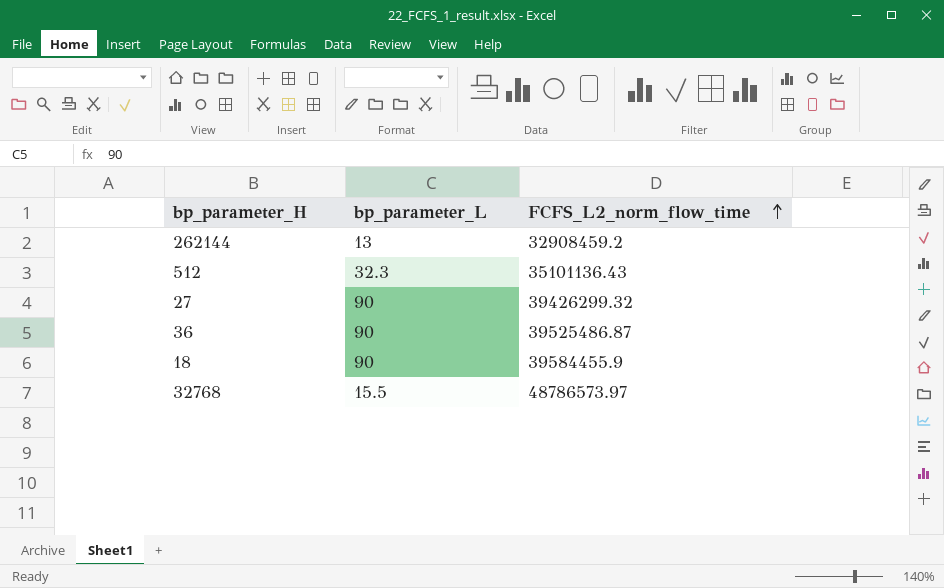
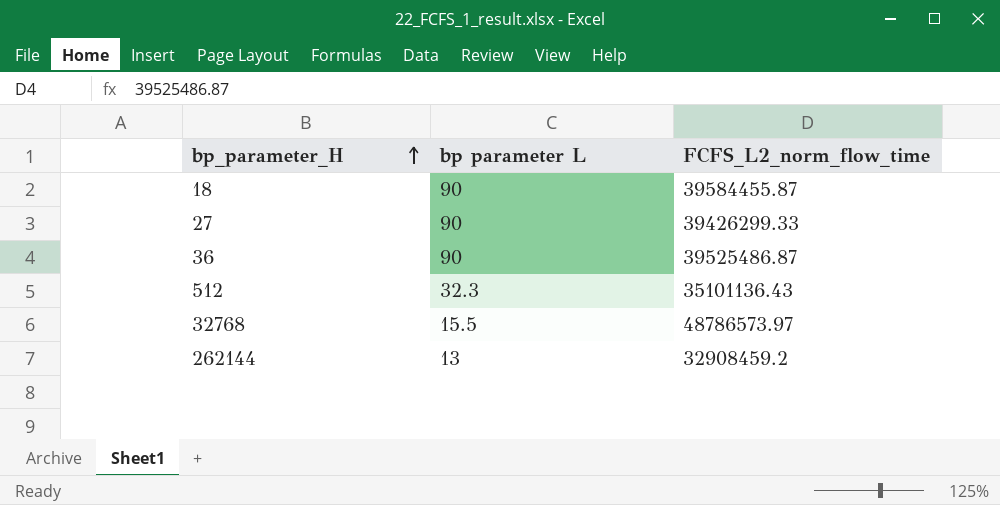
row order: FCFS_L2_norm_flow_time ascending -> bp_parameter_H ascending
column name: bp_parameter_L -> bp parameter L
18 | FCFS_L2_norm_flow_time: 39584455.9 -> 39584455.87
27 | FCFS_L2_norm_flow_time: 39426299.32 -> 39426299.33

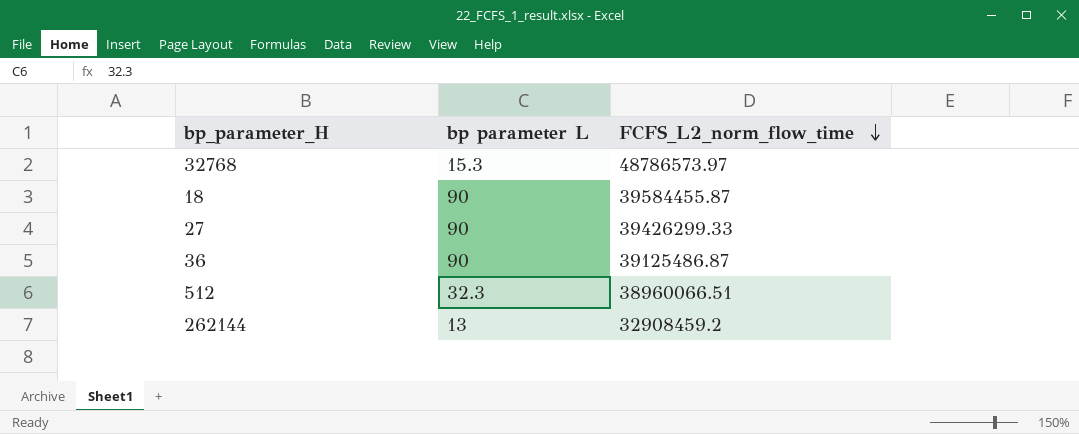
row order: bp_parameter_H ascending -> FCFS_L2_norm_flow_time descending
32768 | bp parameter L: 15.5 -> 15.3
36 | FCFS_L2_norm_flow_time: 39525486.87 -> 39125486.87
512 | FCFS_L2_norm_flow_time: 35101136.43 -> 38960066.51

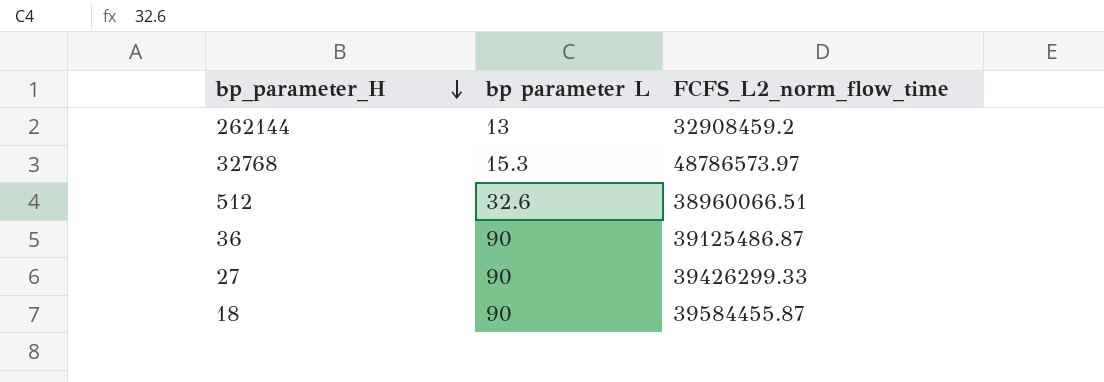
row order: FCFS_L2_norm_flow_time descending -> bp_parameter_H descending
512 | bp parameter L: 32.3 -> 32.6

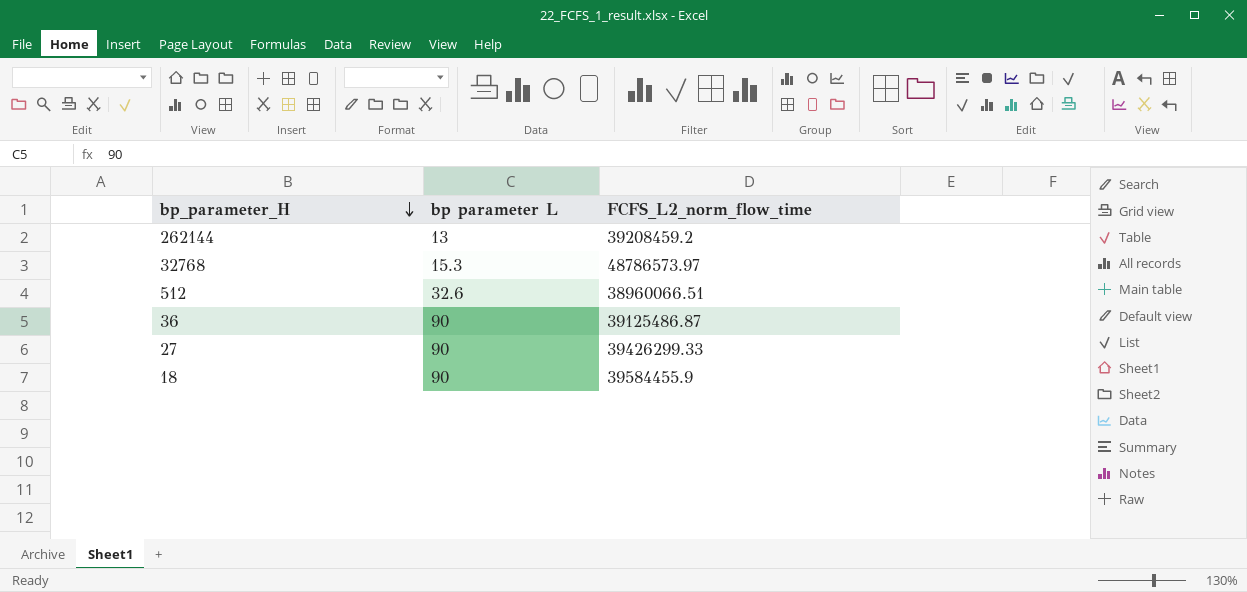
262144 | FCFS_L2_norm_flow_time: 32908459.2 -> 39208459.2
18 | FCFS_L2_norm_flow_time: 39584455.87 -> 39584455.9

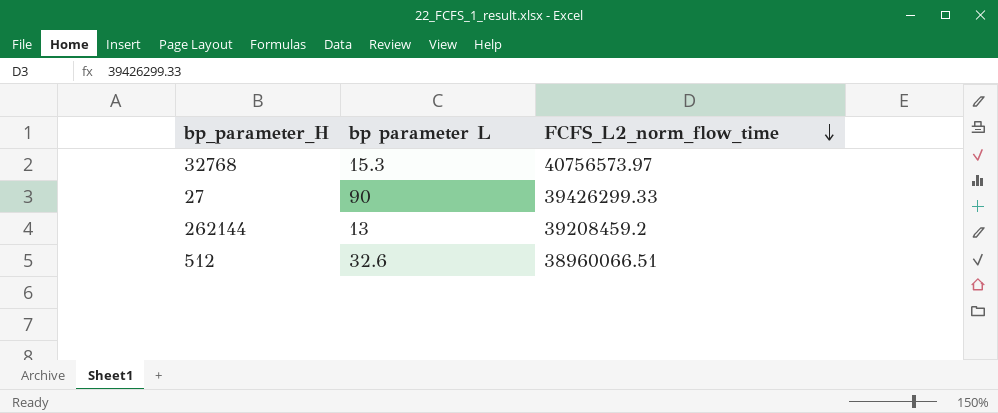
row order: bp_parameter_H descending -> FCFS_L2_norm_flow_time descending
row 36: 90 | 39125486.87 -> none
row 18: 90 | 39584455.9 -> none
32768 | FCFS_L2_norm_flow_time: 48786573.97 -> 40756573.97

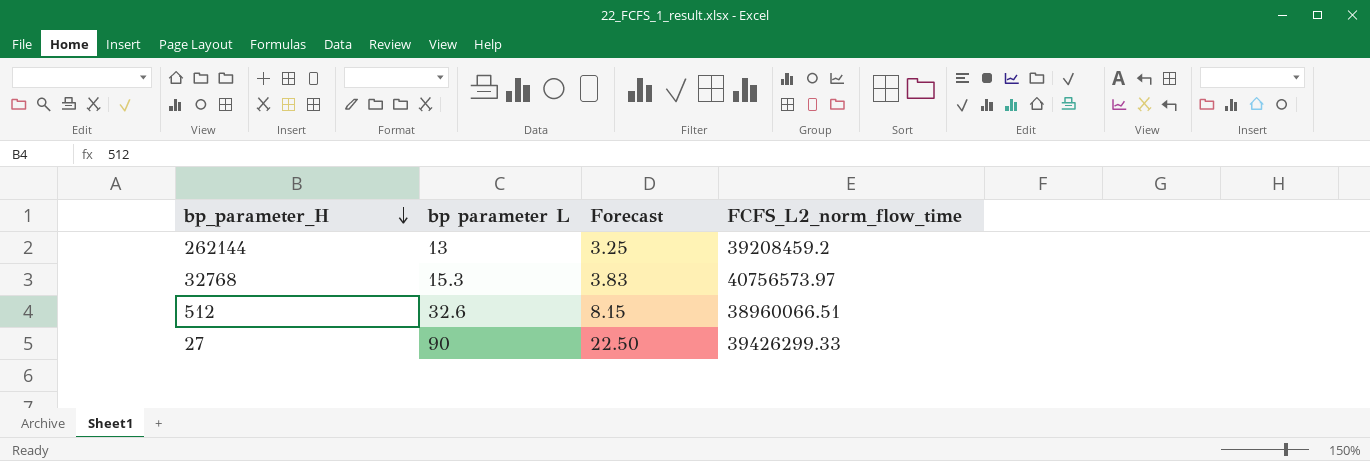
row order: FCFS_L2_norm_flow_time descending -> bp_parameter_H descending
column Forecast | formula: none -> [bp parameter L] * 0.25

